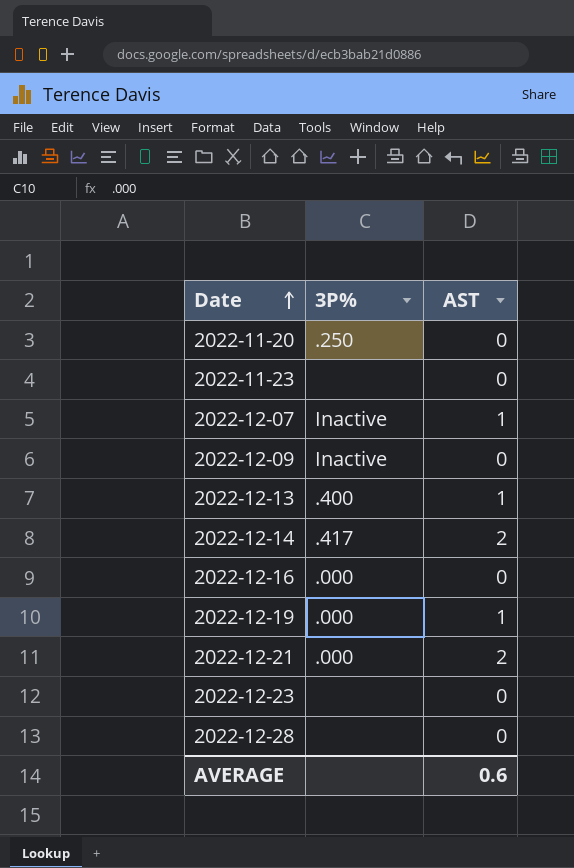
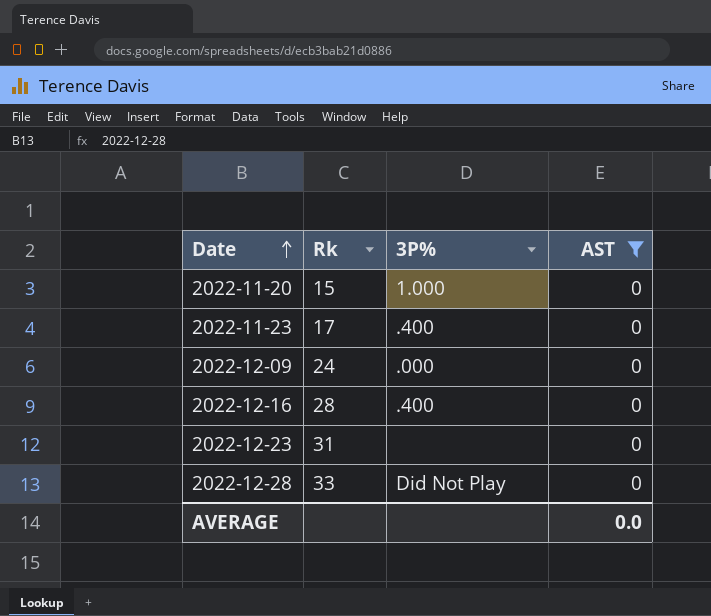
filter: none -> AST = 0
column Rk | position: none -> 2
2022-11-20 | 3P%: .250 -> 1.000
2022-11-23 | 3P%: none -> .400
2022-12-09 | 3P%: Inactive -> .000
2022-12-16 | 3P%: .000 -> .400
2022-12-28 | 3P%: none -> Did Not Play
AVERAGE | AST: 0.6 -> 0.0

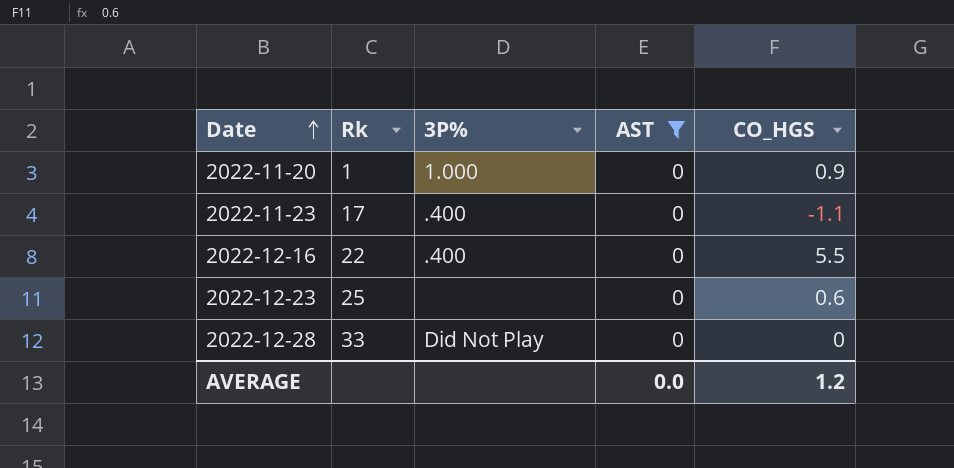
column CO_HGS | position: none -> 5
row 2022-12-09: 24 | .000 | 0 -> none
2022-11-20 | Rk: 15 -> 1
2022-12-16 | Rk: 28 -> 22
2022-12-23 | Rk: 31 -> 25

